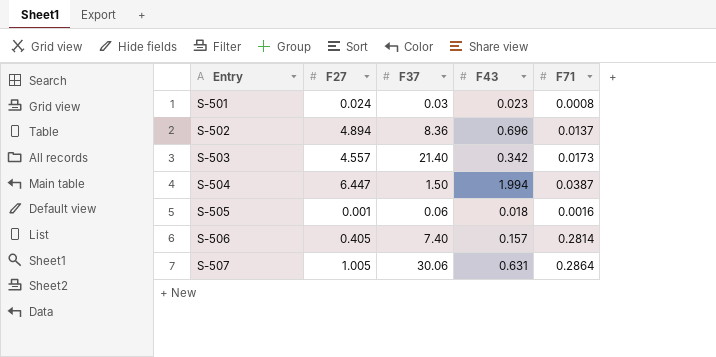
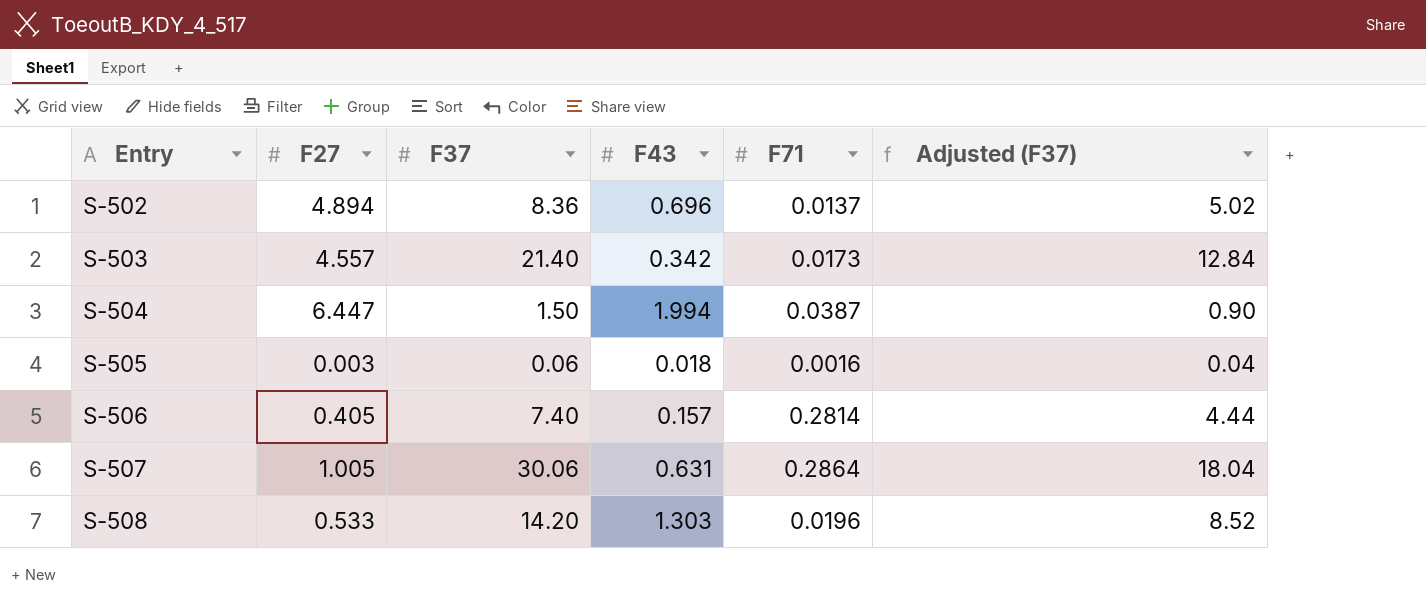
column Adjusted (F37) | formula: none -> [F37] * 0.6
row S-501: 0.024 | 0.03 | 0.023 | 0.0008 -> none
S-505 | F27: 0.001 -> 0.003
row S-508: none -> 0.533 | 14.20 | 1.303 | 0.0196 | 8.52

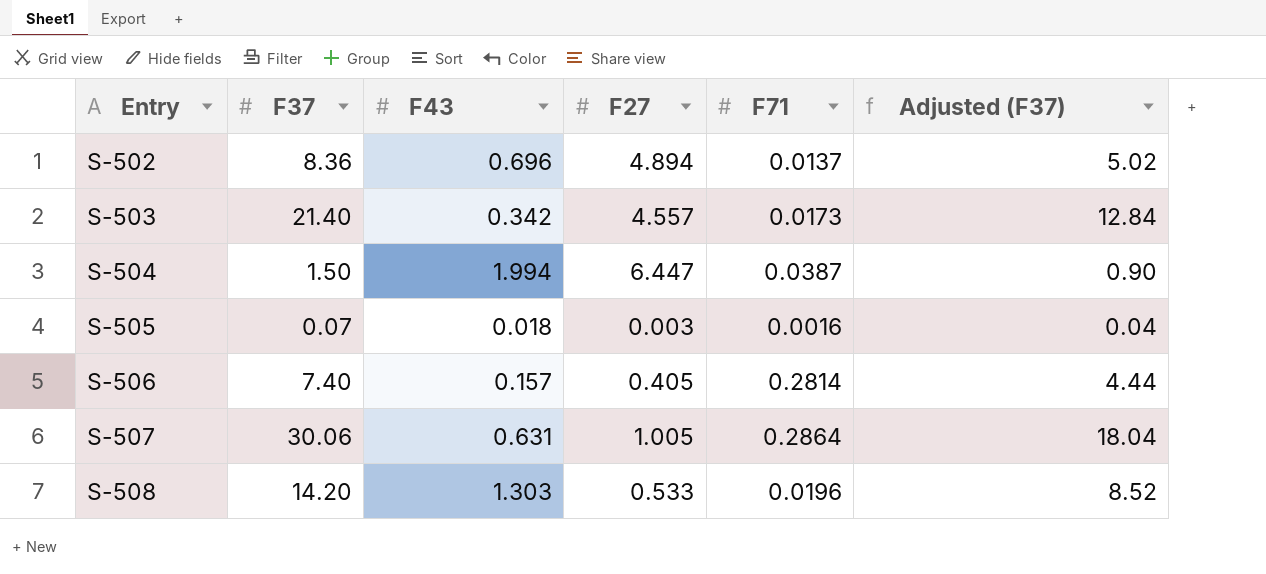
column F27 | position: 2 -> 4
S-505 | F37: 0.06 -> 0.07

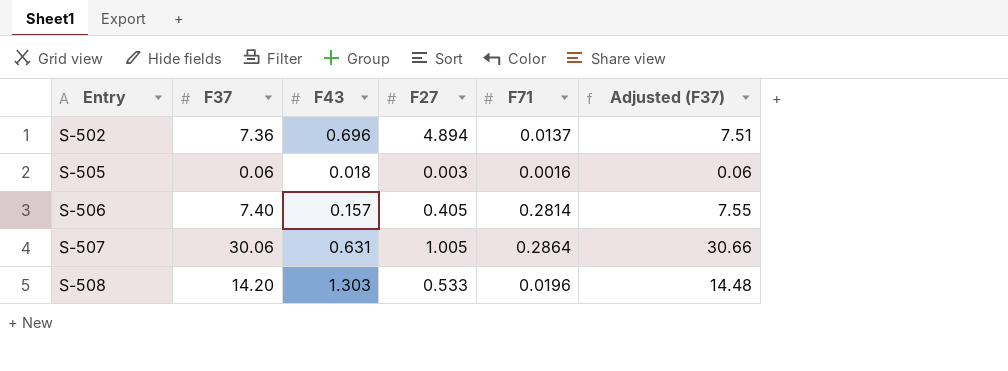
column Adjusted (F37) | formula: [F37] * 0.6 -> [F37] * 1.02
row S-503: 21.40 | 0.342 | 4.557 | 0.0173 | 12.84 -> none
row S-504: 1.50 | 1.994 | 6.447 | 0.0387 | 0.90 -> none
S-502 | F37: 8.36 -> 7.36
S-505 | F37: 0.07 -> 0.06

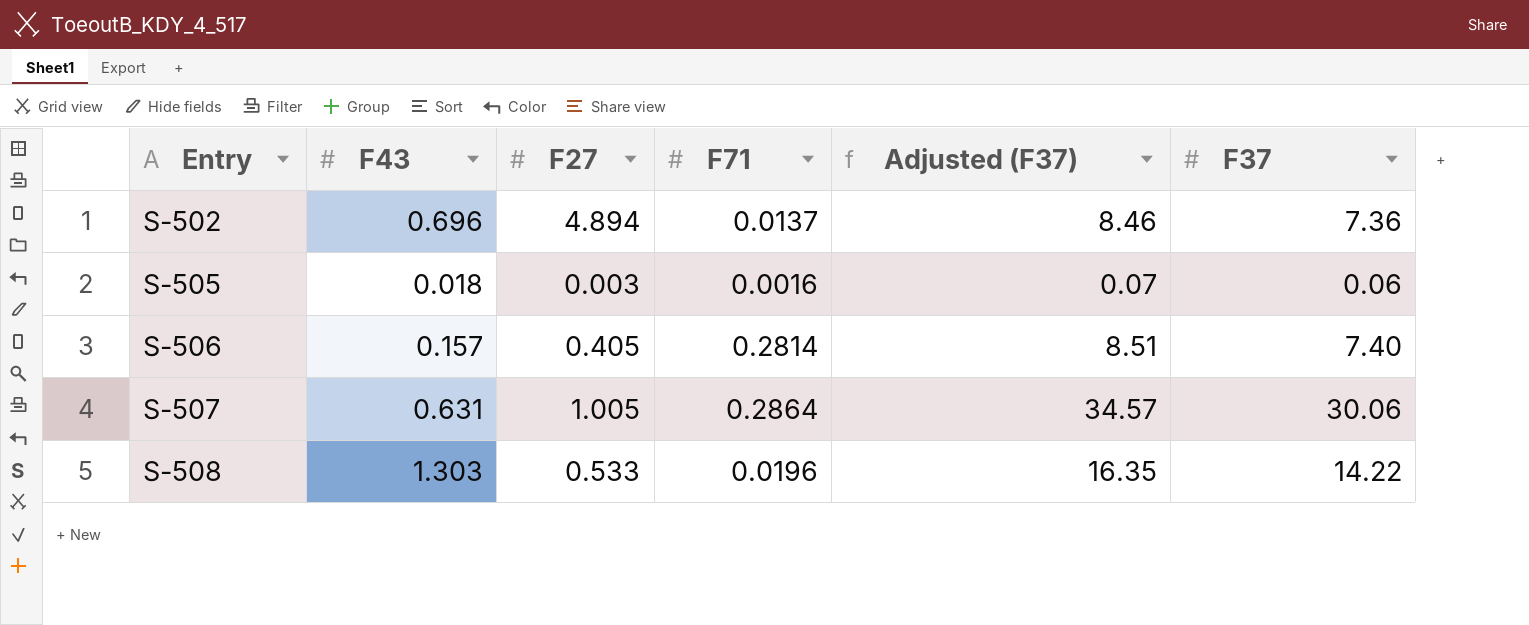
column Adjusted (F37) | formula: [F37] * 1.02 -> [F37] * 1.15
column F37 | position: 2 -> 6
S-508 | F37: 14.20 -> 14.22

